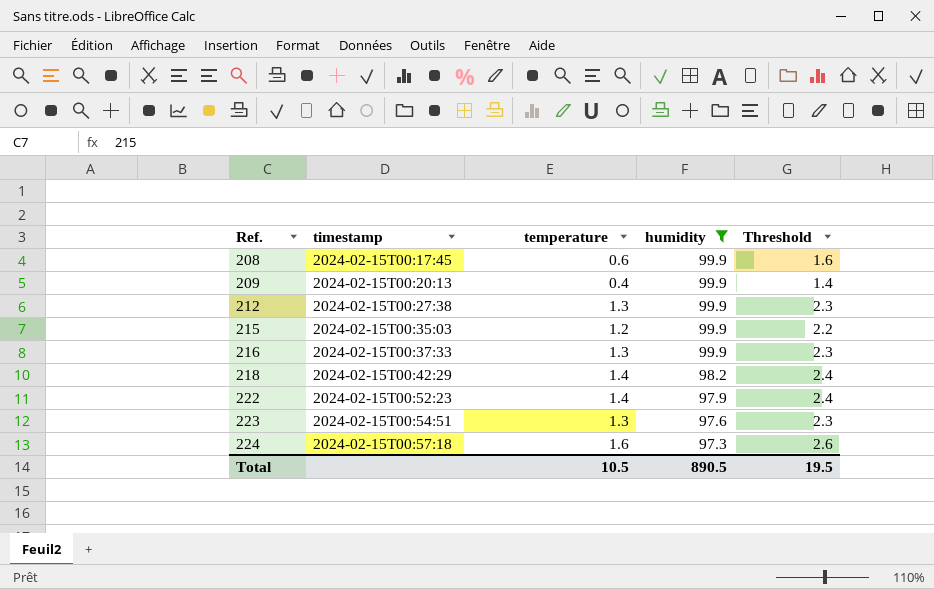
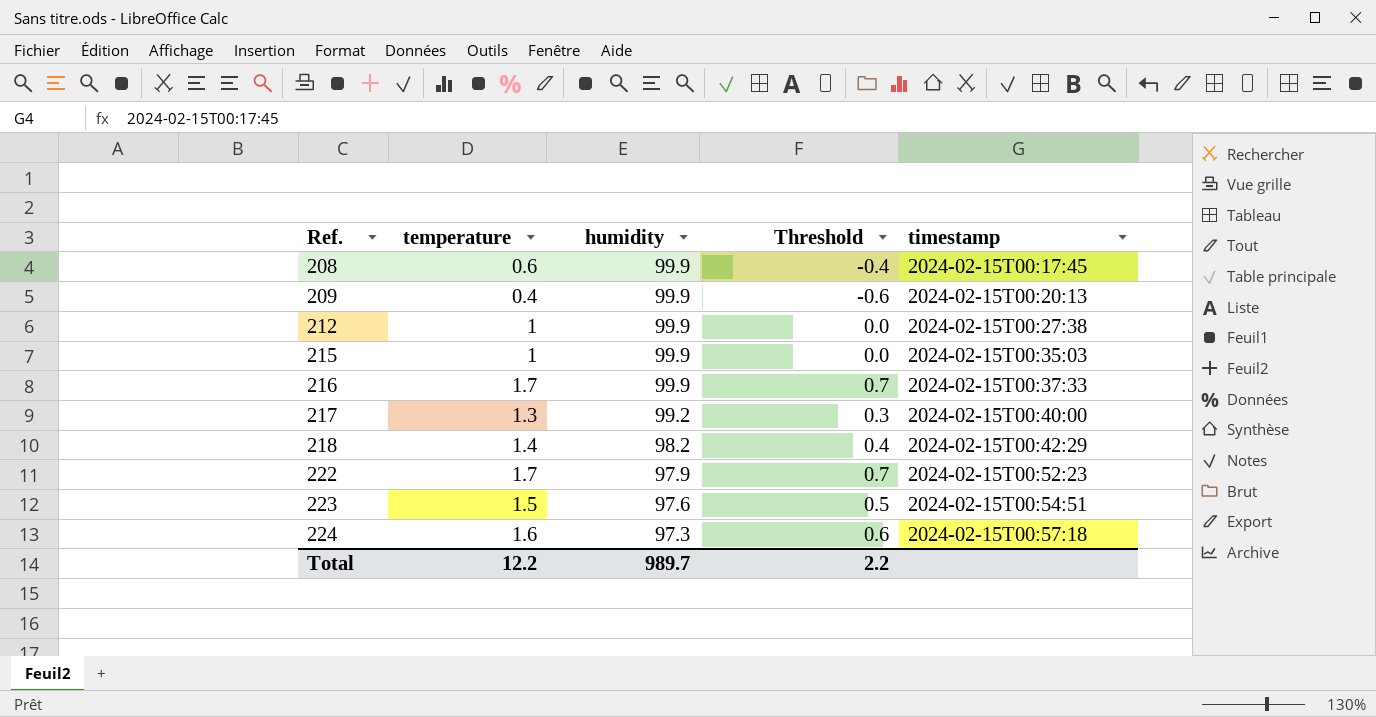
filter: humidity != 99.2 -> none
column Threshold | formula: [temperature] + 1 -> [temperature] - 1
column timestamp | position: 2 -> 5
212 | temperature: 1.3 -> 1
215 | temperature: 1.2 -> 1
216 | temperature: 1.3 -> 1.7
222 | temperature: 1.4 -> 1.7
223 | temperature: 1.3 -> 1.5
Total | temperature: 10.5 -> 12.2
Total | humidity: 890.5 -> 989.7
Total | Threshold: 19.5 -> 2.2

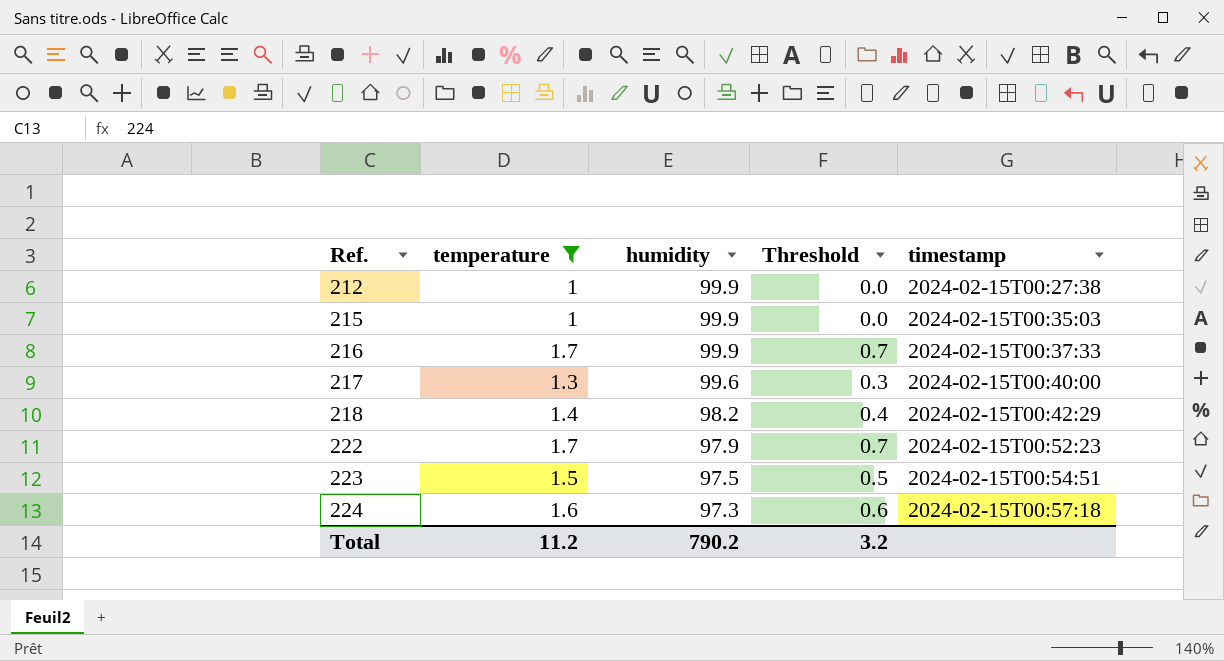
filter: none -> temperature >= 1
217 | humidity: 99.2 -> 99.6
223 | humidity: 97.6 -> 97.5
Total | temperature: 12.2 -> 11.2
Total | humidity: 989.7 -> 790.2
Total | Threshold: 2.2 -> 3.2

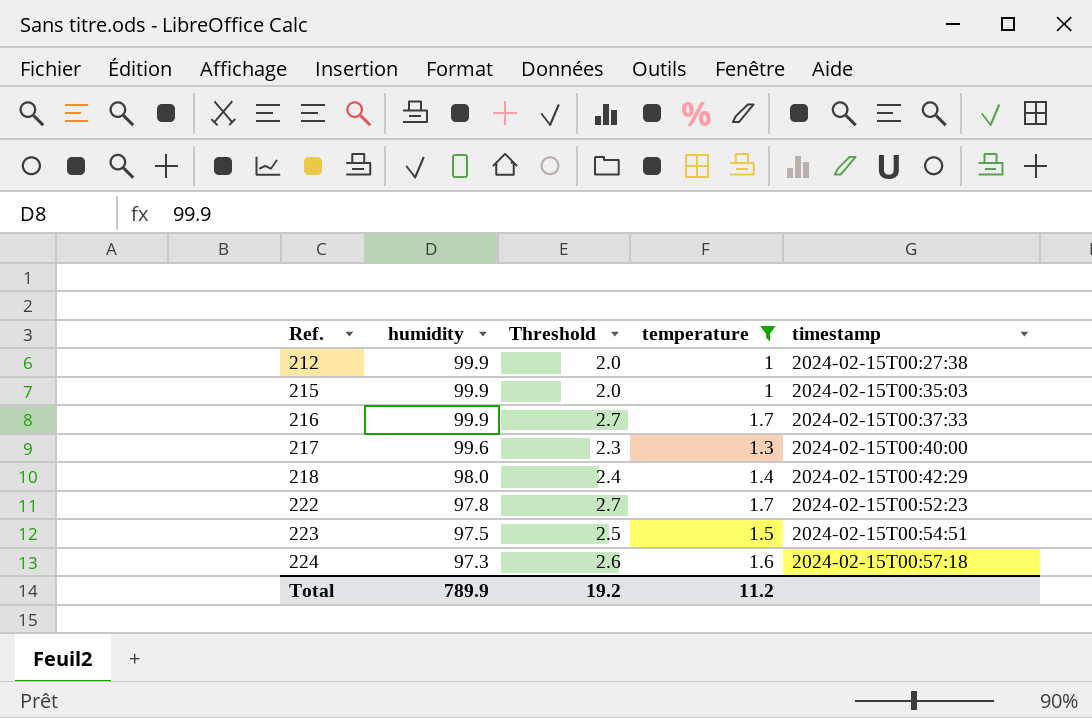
column Threshold | formula: [temperature] - 1 -> [temperature] + 1
column temperature | position: 2 -> 4
218 | humidity: 98.2 -> 98.0
222 | humidity: 97.9 -> 97.8
Total | humidity: 790.2 -> 789.9
Total | Threshold: 3.2 -> 19.2

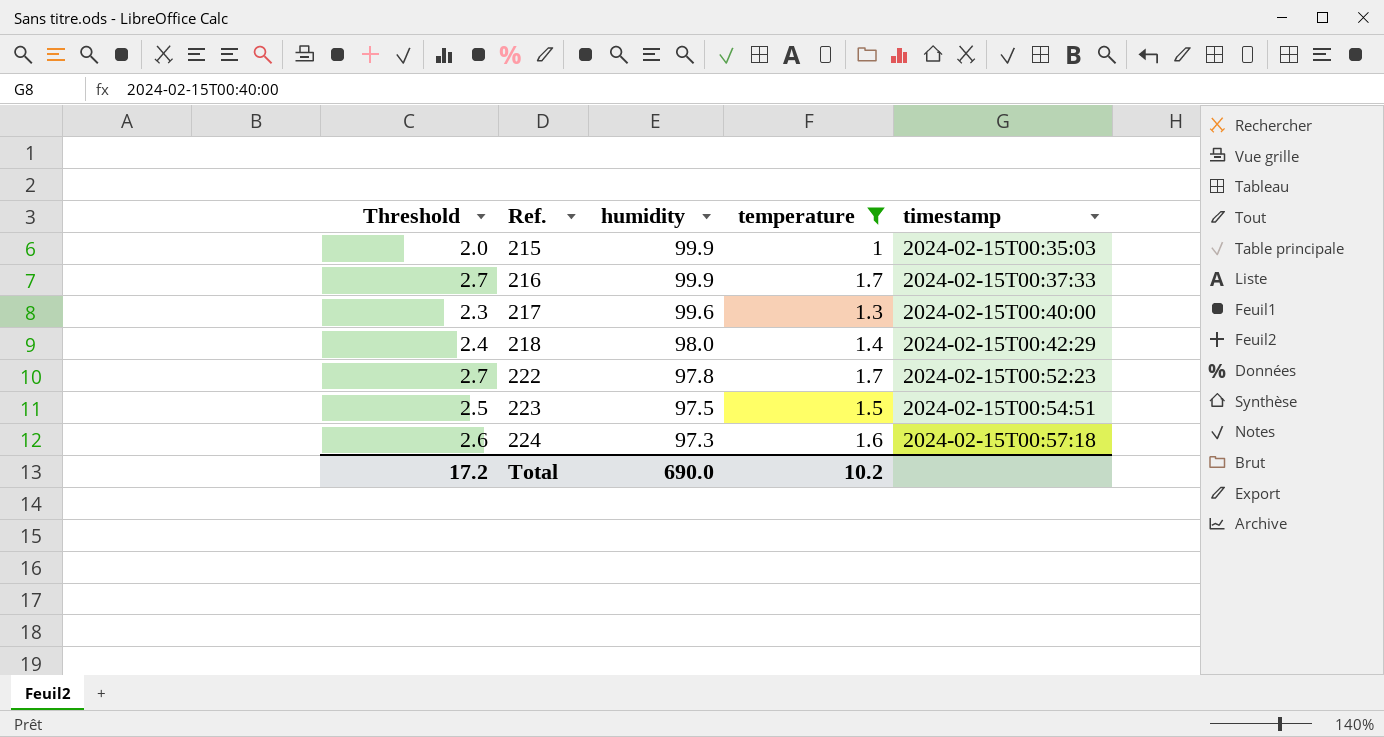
column Threshold | position: 3 -> 1
row 212: 99.9 | 2.0 | 1 | 2024-02-15T00:27:38 -> none
Total | Threshold: 19.2 -> 17.2
Total | humidity: 789.9 -> 690.0
Total | temperature: 11.2 -> 10.2

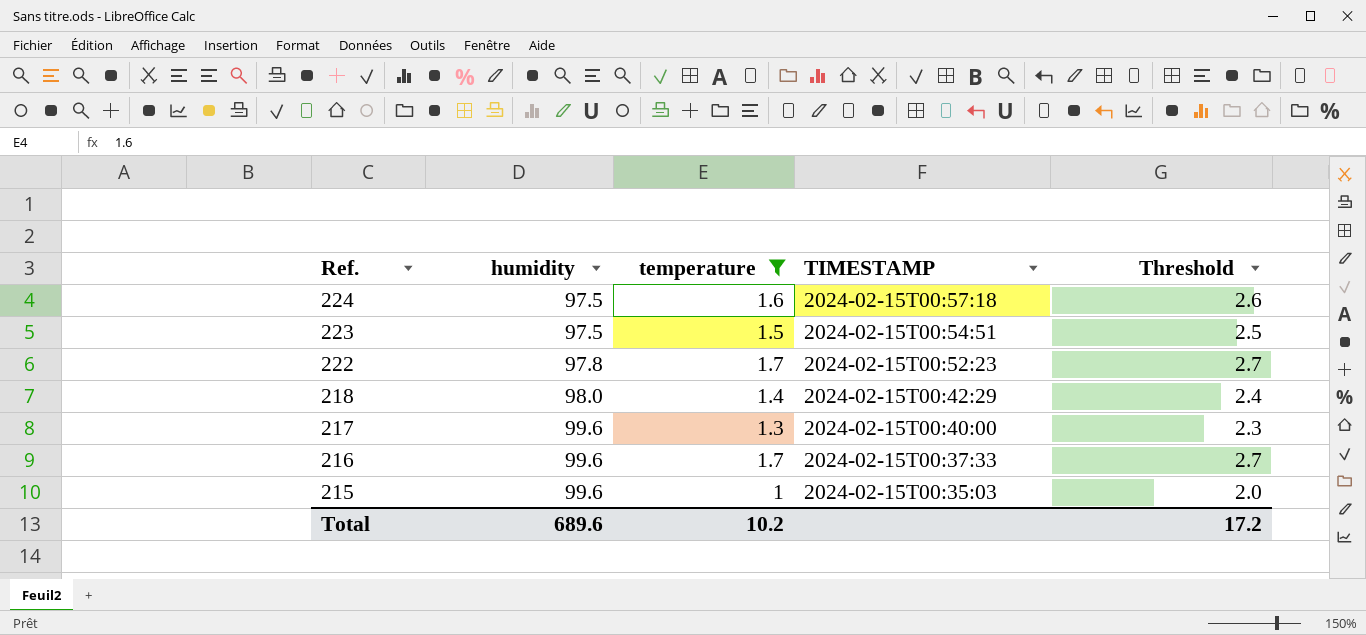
row order: Ref. ascending -> Ref. descending
column name: timestamp -> TIMESTAMP
column Threshold | position: 1 -> 5
224 | humidity: 97.3 -> 97.5
216 | humidity: 99.9 -> 99.6
215 | humidity: 99.9 -> 99.6
Total | humidity: 690.0 -> 689.6

